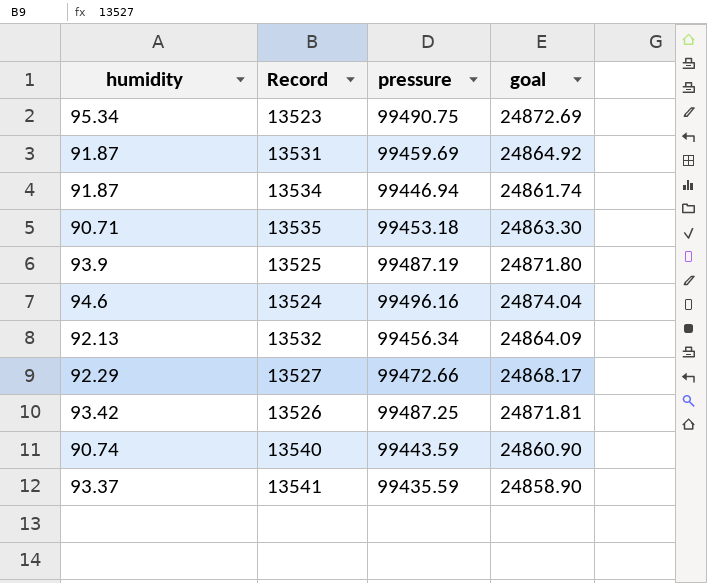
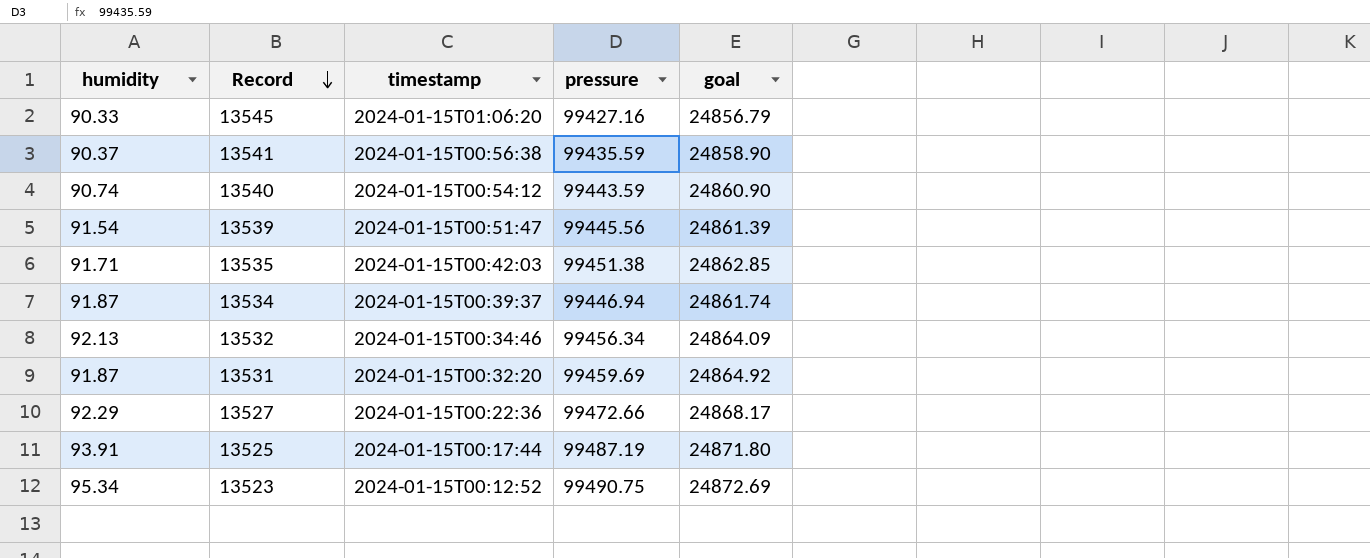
row order: none -> Record descending
column timestamp | position: none -> 3
row 13524: 94.6 | 99496.16 | 24874.04 -> none
row 13526: 93.42 | 99487.25 | 24871.81 -> none
row 13545: none -> 90.33 | 2024-01-15T01:06:20 | 99427.16 | 24856.79
13541 | humidity: 93.37 -> 90.37
row 13539: none -> 91.54 | 2024-01-15T00:51:47 | 99445.56 | 24861.39
13535 | humidity: 90.71 -> 91.71
13535 | pressure: 99453.18 -> 99451.38
13535 | goal: 24863.30 -> 24862.85
13525 | humidity: 93.9 -> 93.91

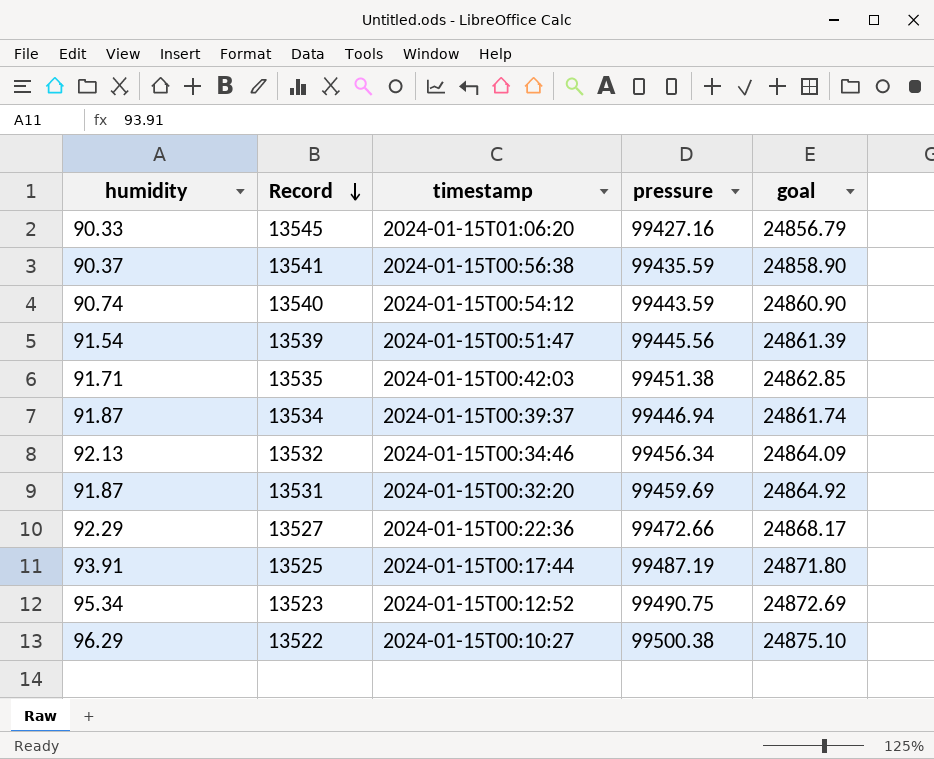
row 13522: none -> 96.29 | 2024-01-15T00:10:27 | 99500.38 | 24875.10

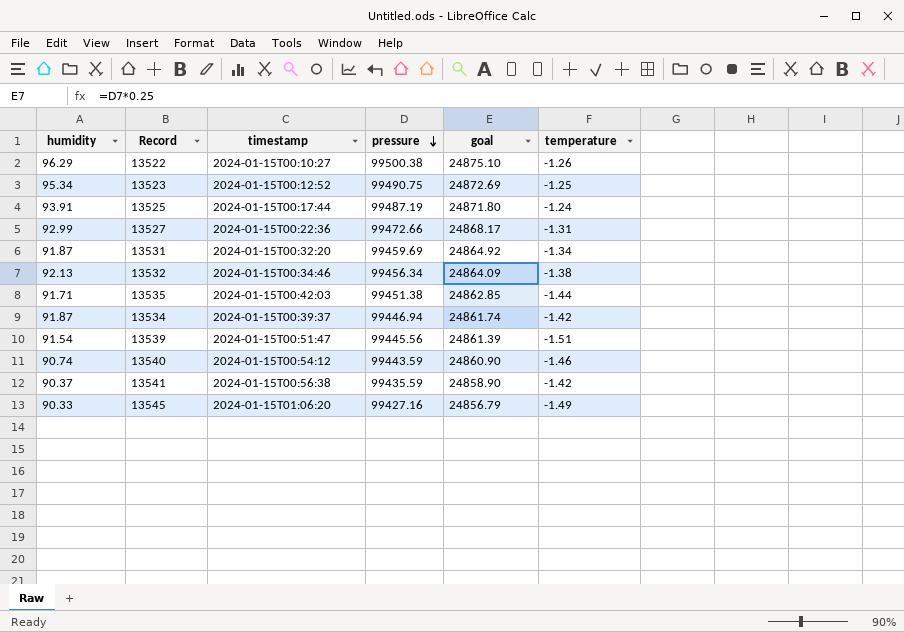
row order: Record descending -> pressure descending
column temperature | position: none -> 6
13527 | humidity: 92.29 -> 92.99

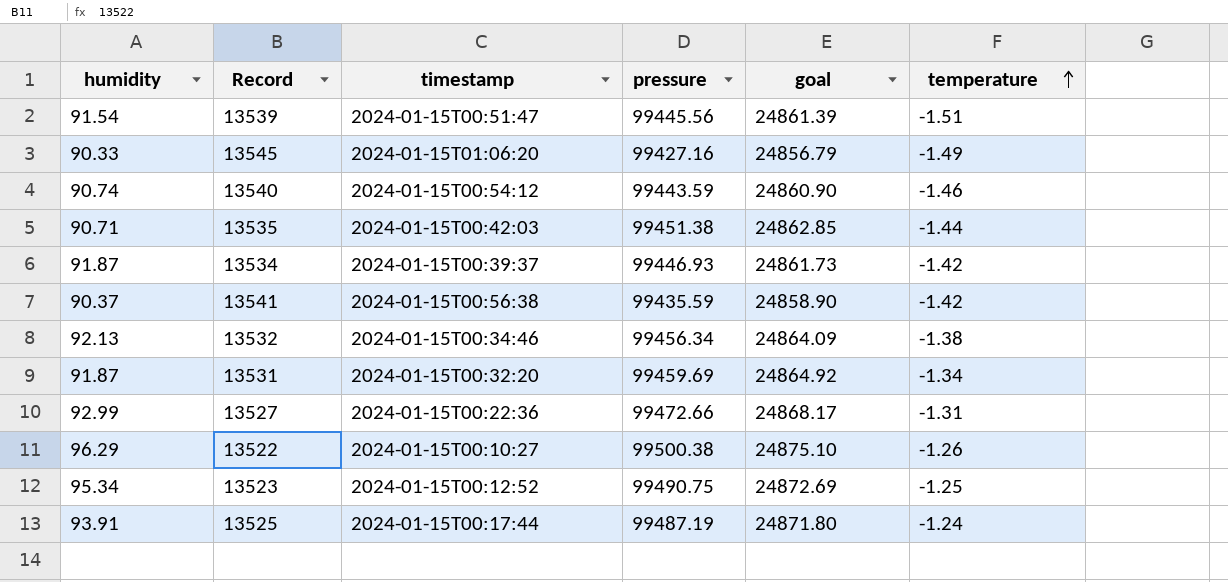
row order: pressure descending -> temperature ascending
13535 | humidity: 91.71 -> 90.71
13534 | pressure: 99446.94 -> 99446.93
13534 | goal: 24861.74 -> 24861.73

